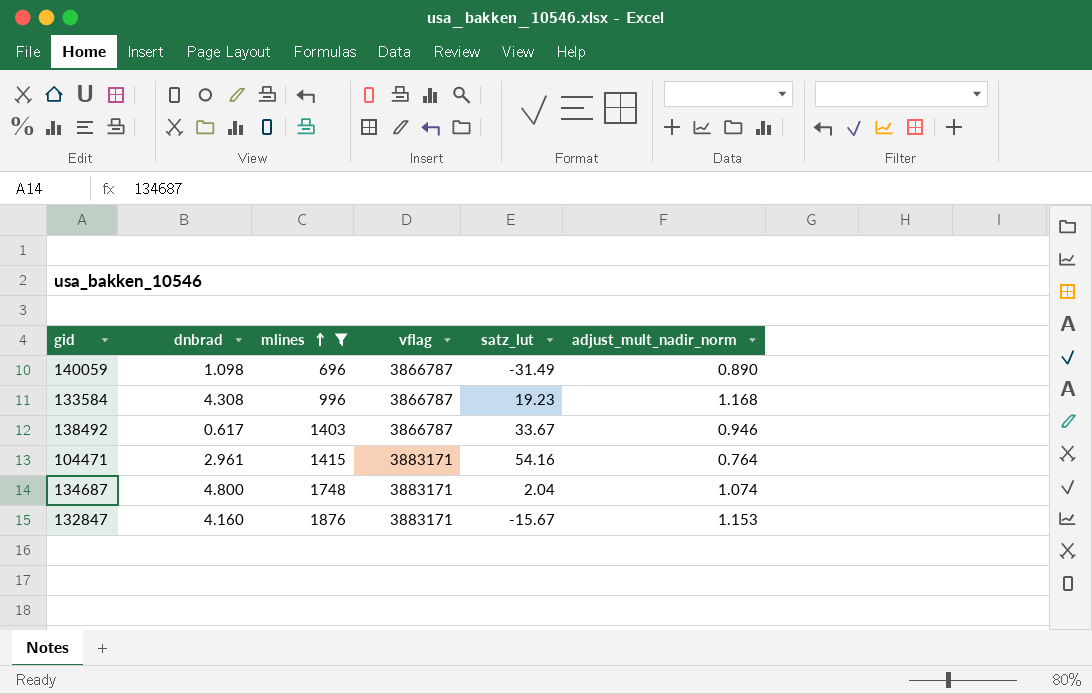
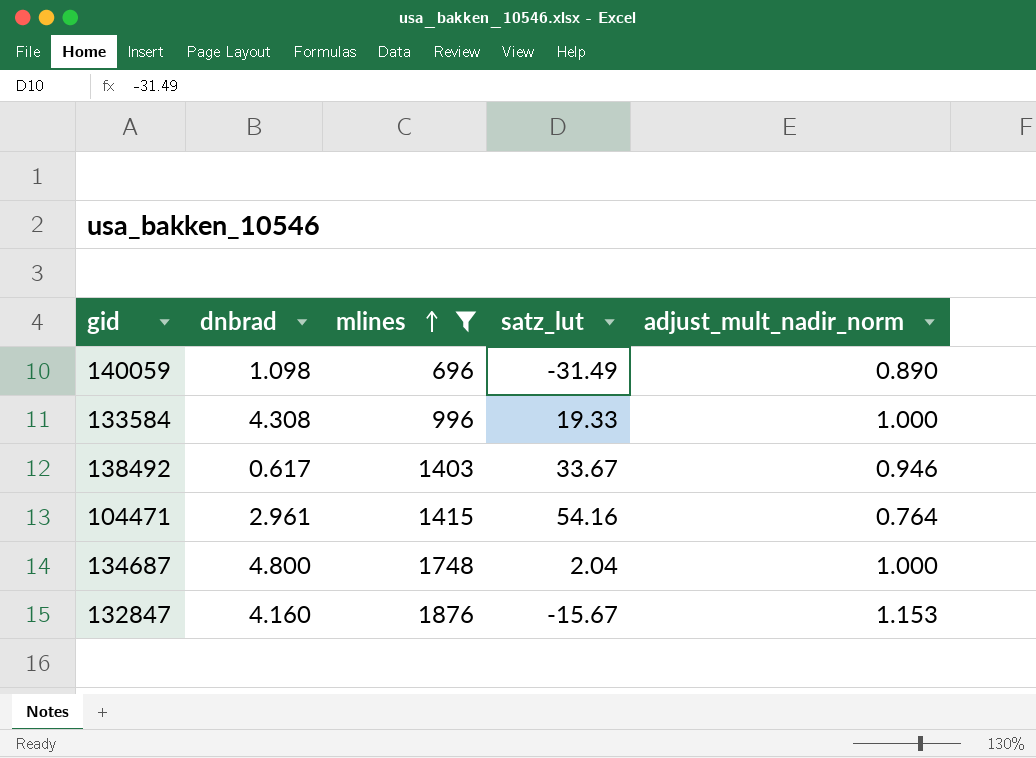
column vflag | position: 4 -> none
133584 | satz_lut: 19.23 -> 19.33
133584 | adjust_mult_nadir_norm: 1.168 -> 1.000
134687 | adjust_mult_nadir_norm: 1.074 -> 1.000

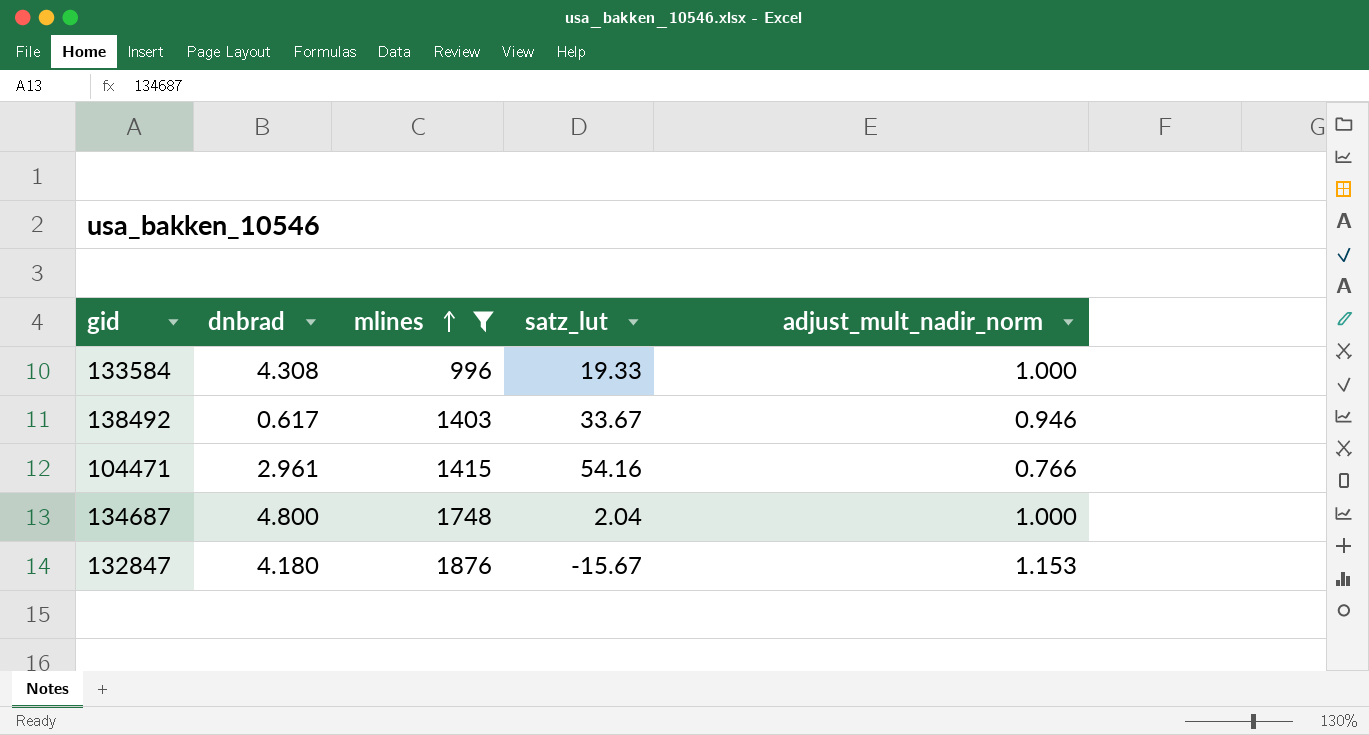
row 140059: 1.098 | 696 | -31.49 | 0.890 -> none
104471 | adjust_mult_nadir_norm: 0.764 -> 0.766
132847 | dnbrad: 4.160 -> 4.180

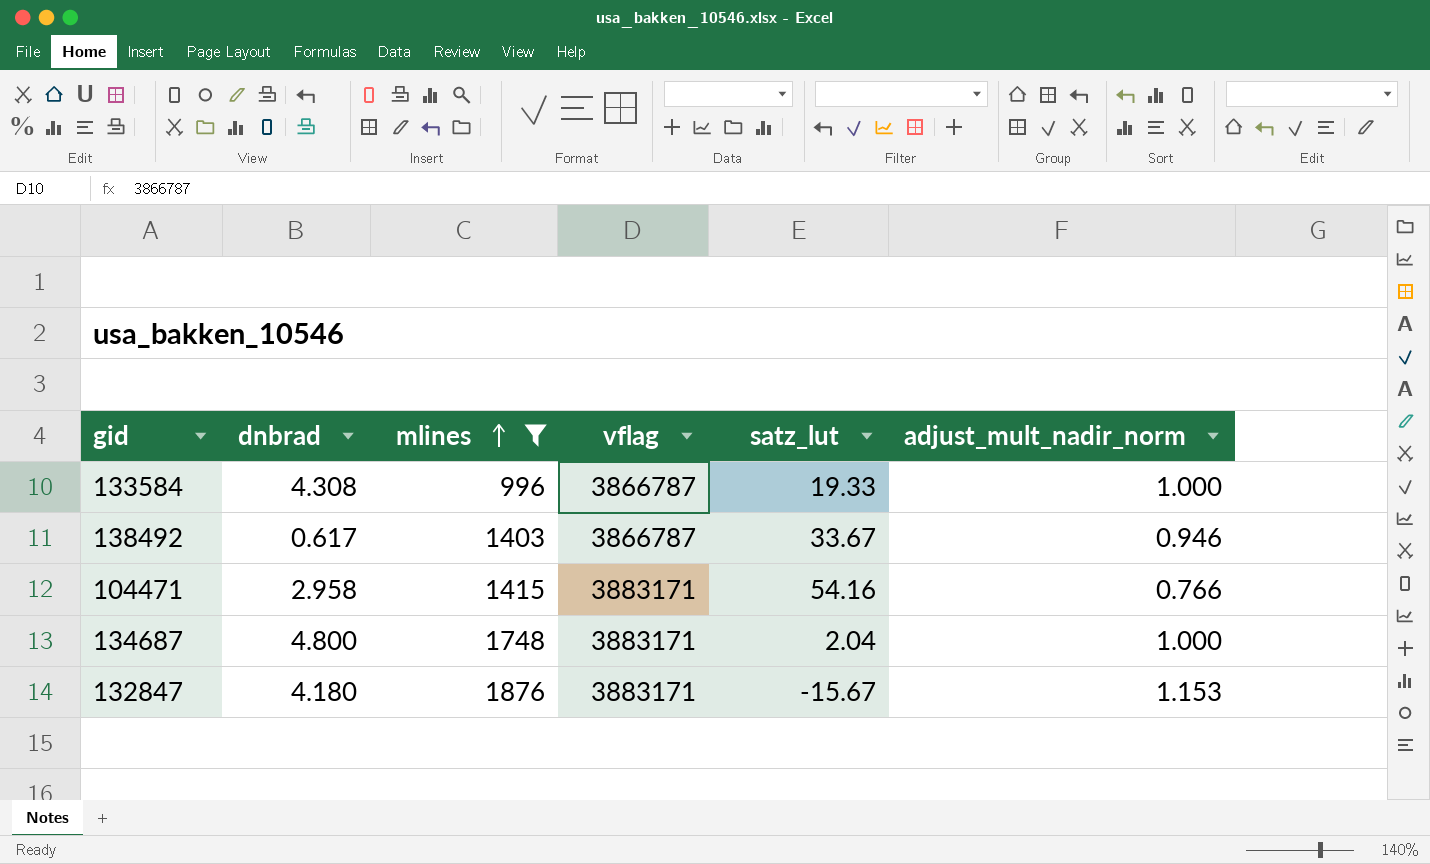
column vflag | position: none -> 4
104471 | dnbrad: 2.961 -> 2.958

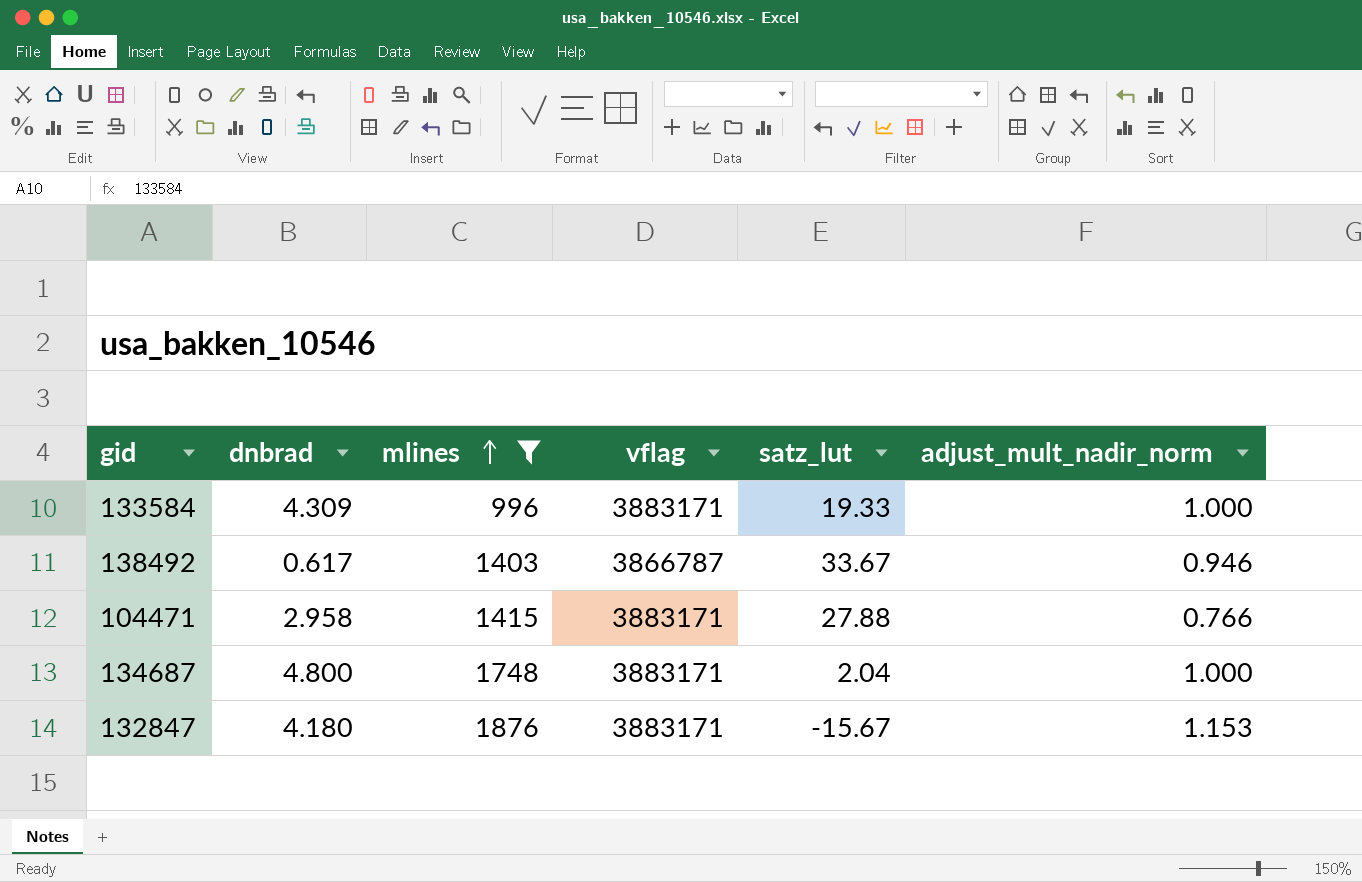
133584 | dnbrad: 4.308 -> 4.309
133584 | vflag: 3866787 -> 3883171
104471 | satz_lut: 54.16 -> 27.88

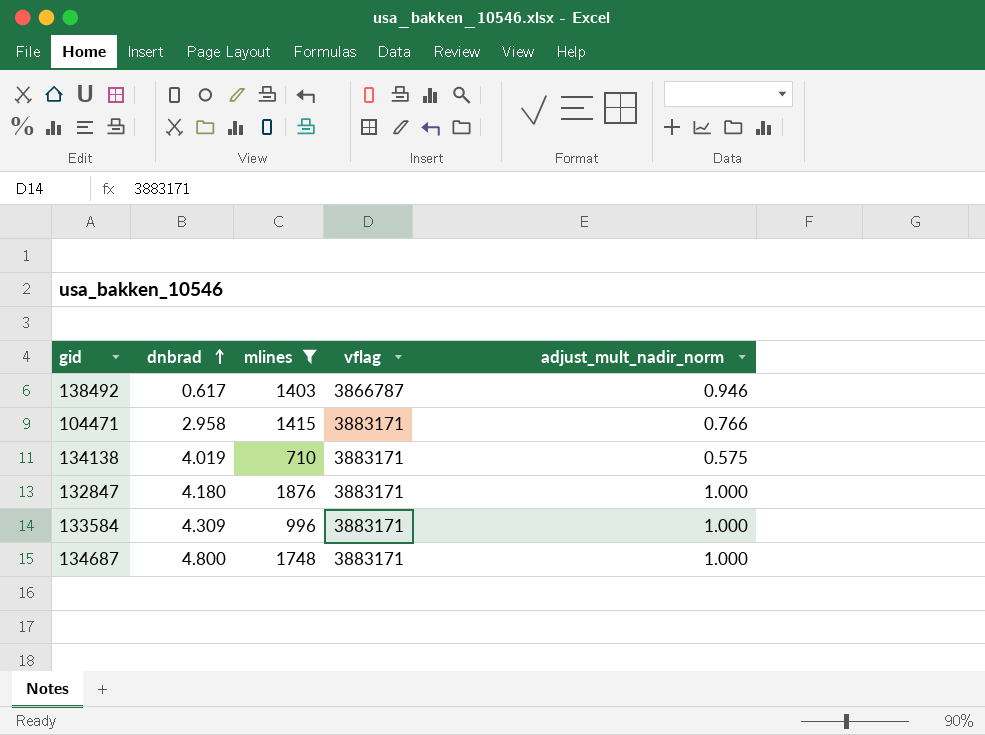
row order: mlines ascending -> dnbrad ascending
column satz_lut | position: 5 -> none
row 134138: none -> 4.019 | 710 | 3883171 | 0.575
132847 | adjust_mult_nadir_norm: 1.153 -> 1.000

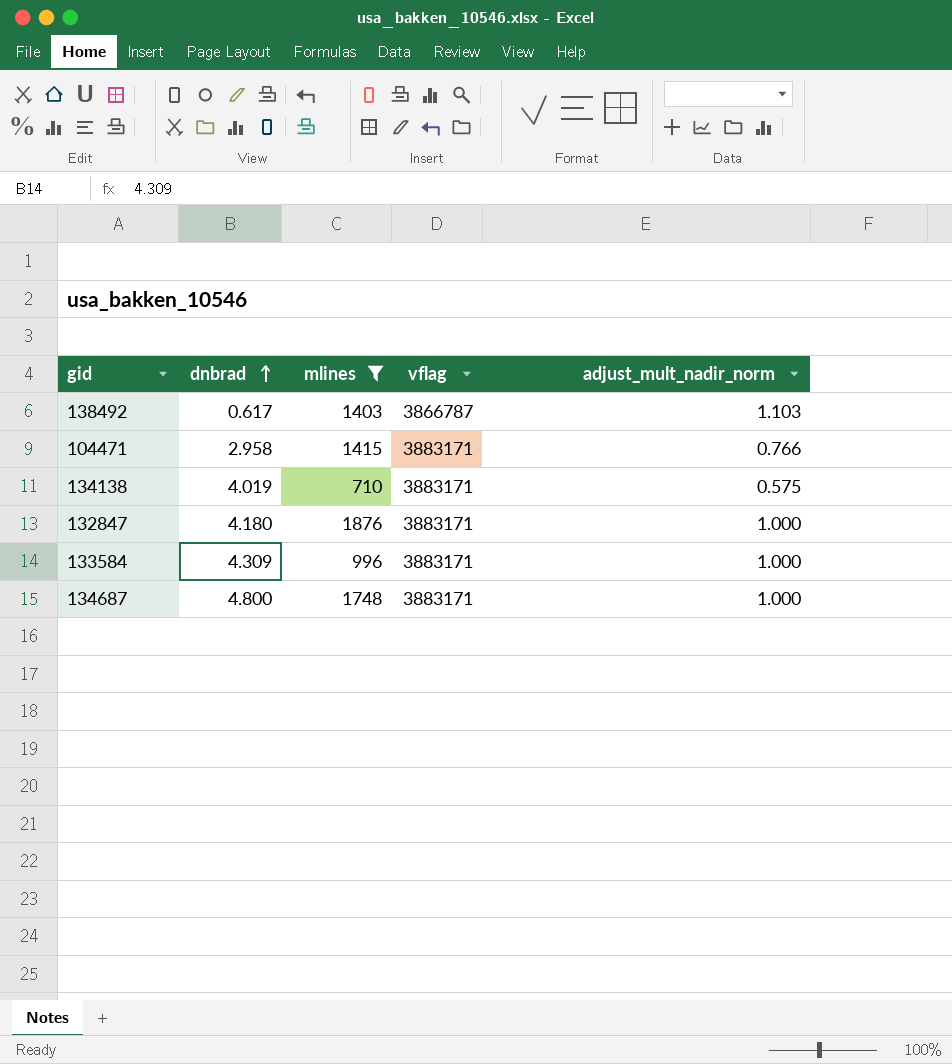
138492 | adjust_mult_nadir_norm: 0.946 -> 1.103

